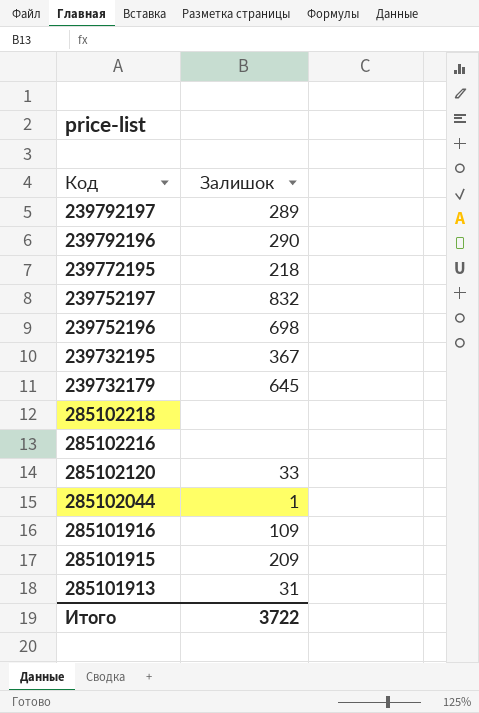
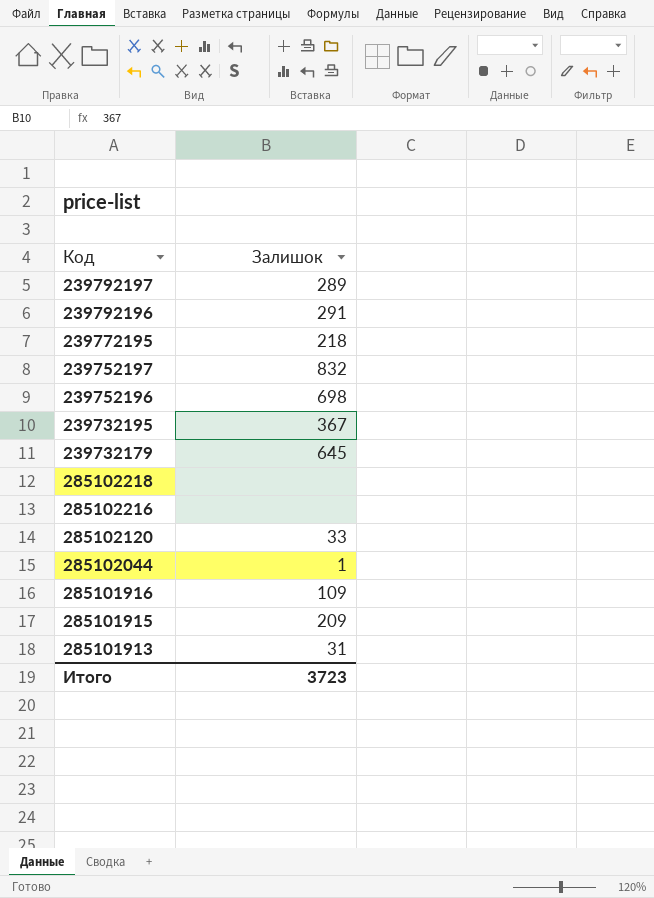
239792196 | Залишок: 290 -> 291
Итого | Залишок: 3722 -> 3723

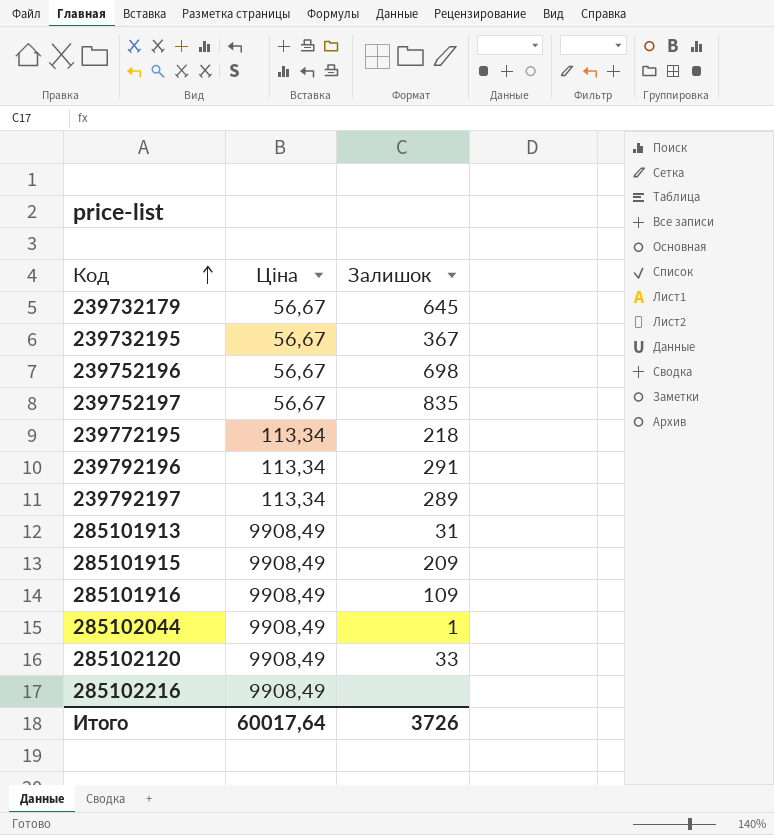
row order: none -> Код ascending
column Ціна | position: none -> 2
row 285102218: none -> none
239752197 | Залишок: 832 -> 835
Итого | Залишок: 3723 -> 3726

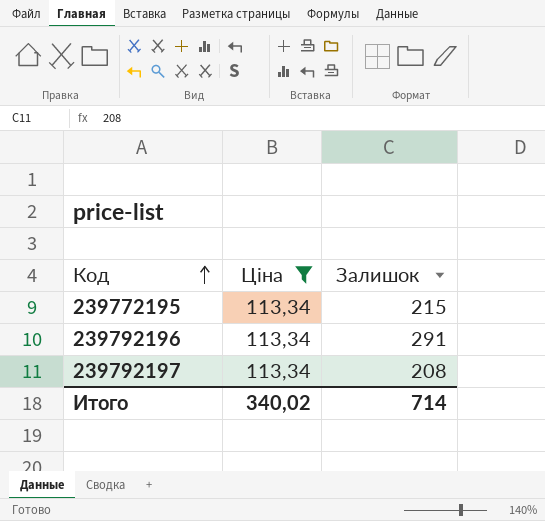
filter: none -> Ціна = 113,34
239772195 | Залишок: 218 -> 215
239792197 | Залишок: 289 -> 208
Итого | Ціна: 60017,64 -> 340,02
Итого | Залишок: 3726 -> 714

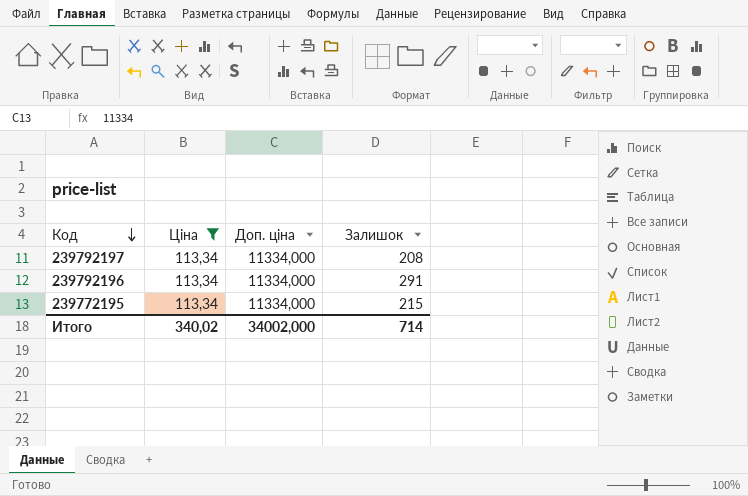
row order: Код ascending -> Код descending
column Доп. ціна | position: none -> 3

